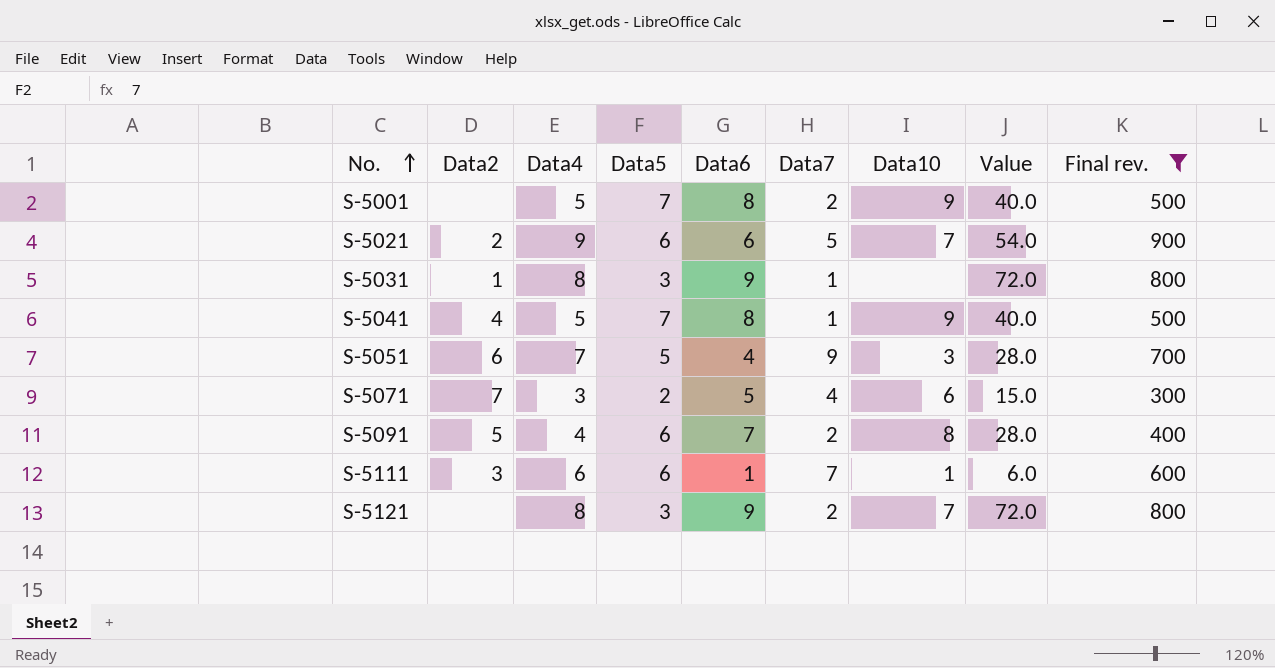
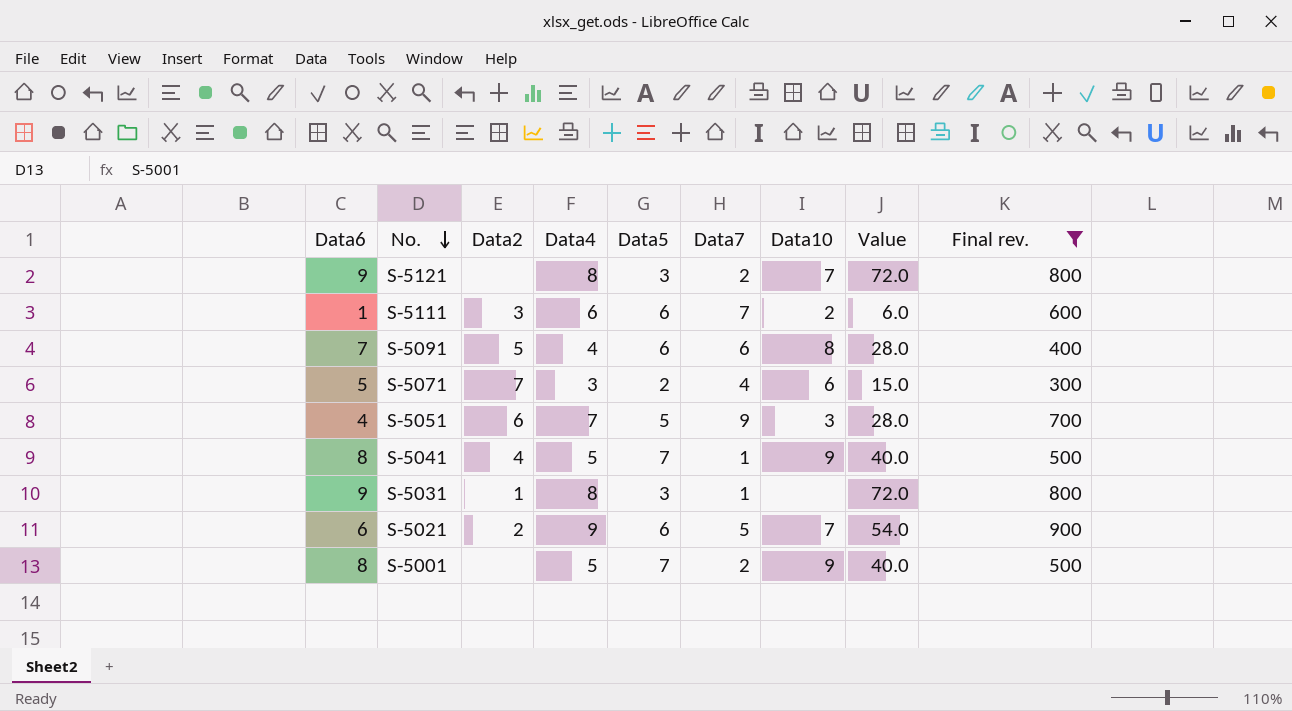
row order: No. ascending -> No. descending
column Data6 | position: 5 -> 1
S-5111 | Data10: 1 -> 2
S-5091 | Data7: 2 -> 6

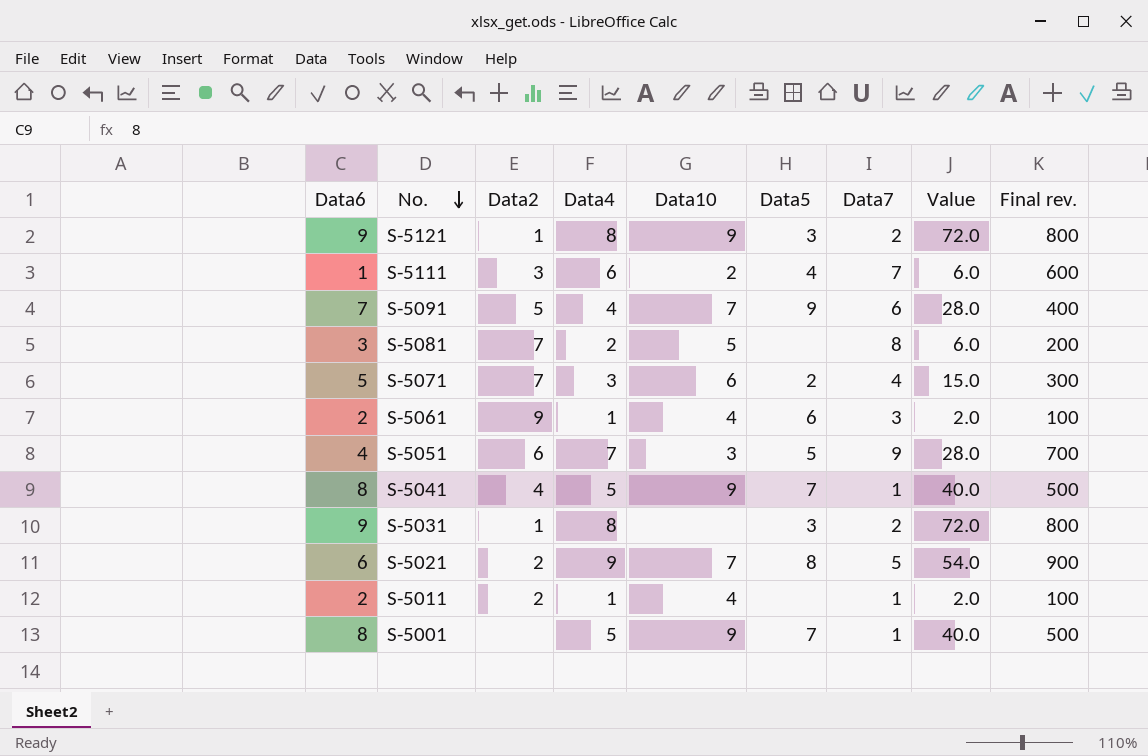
filter: Final rev. >= 300 -> none
column Data10 | position: 7 -> 5
S-5121 | Data2: none -> 1
S-5121 | Data10: 7 -> 9
S-5111 | Data5: 6 -> 4
S-5091 | Data10: 8 -> 7
S-5091 | Data5: 6 -> 9
S-5031 | Data7: 1 -> 2
S-5021 | Data5: 6 -> 8
S-5001 | Data7: 2 -> 1

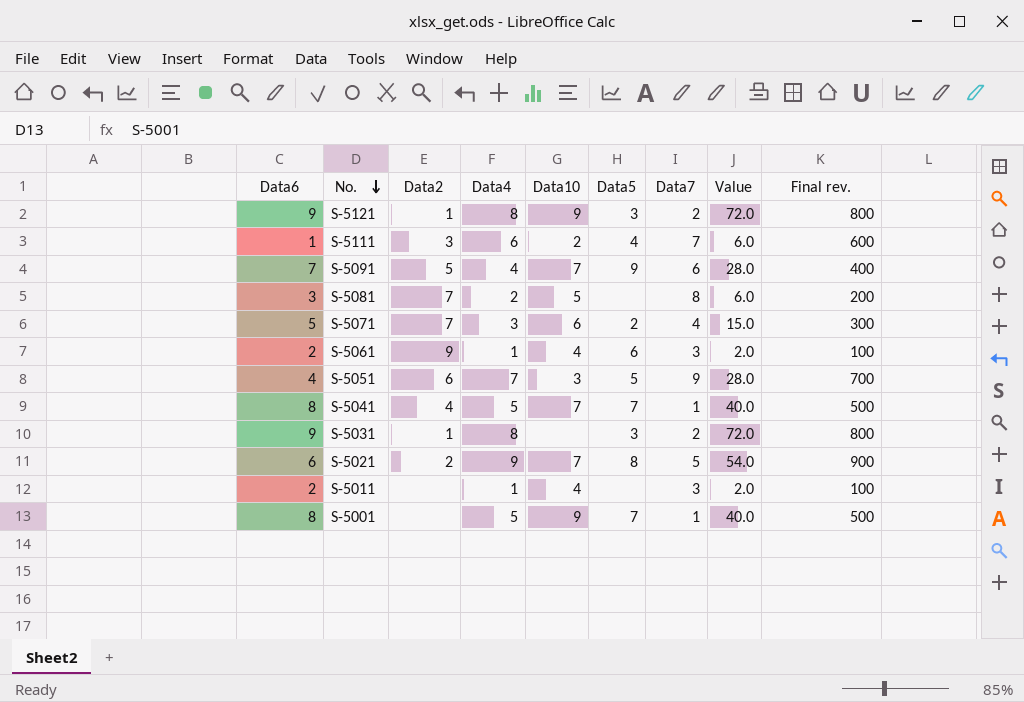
S-5041 | Data10: 9 -> 7
S-5011 | Data2: 2 -> none
S-5011 | Data7: 1 -> 3

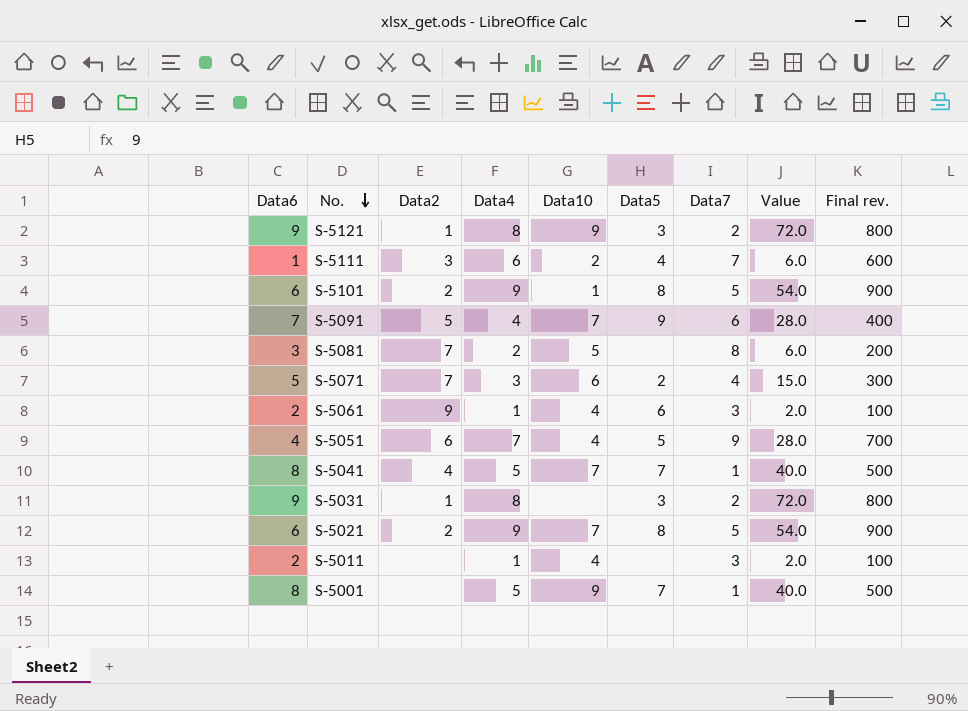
row S-5101: none -> 6 | 2 | 9 | 1 | 8 | 5 | 54.0 | 900
S-5051 | Data10: 3 -> 4

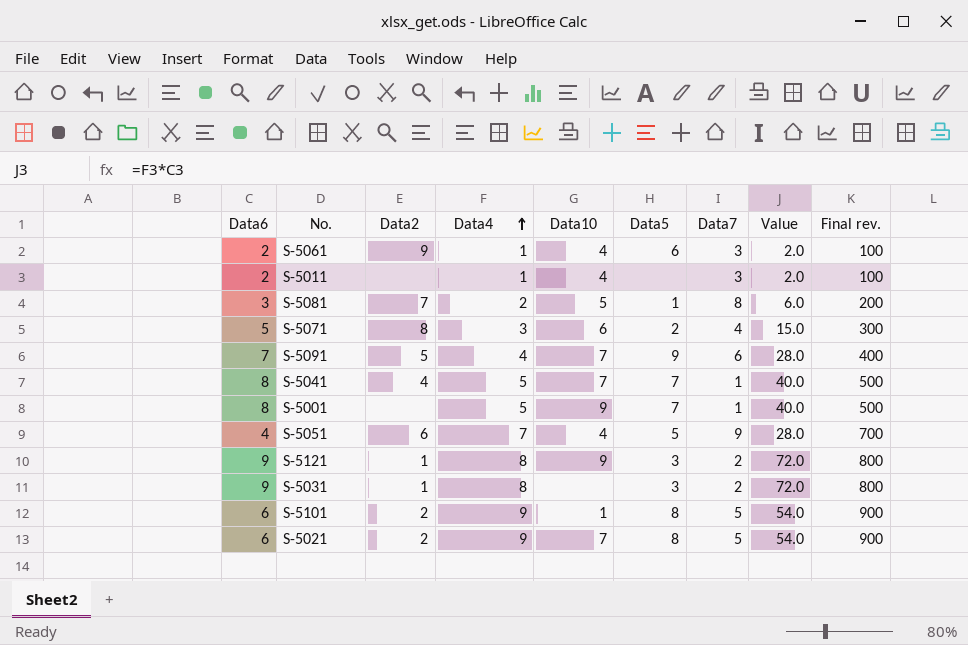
row order: No. descending -> Data4 ascending
row S-5111: 1 | 3 | 6 | 2 | 4 | 7 | 6.0 | 600 -> none
S-5081 | Data5: none -> 1
S-5071 | Data2: 7 -> 8

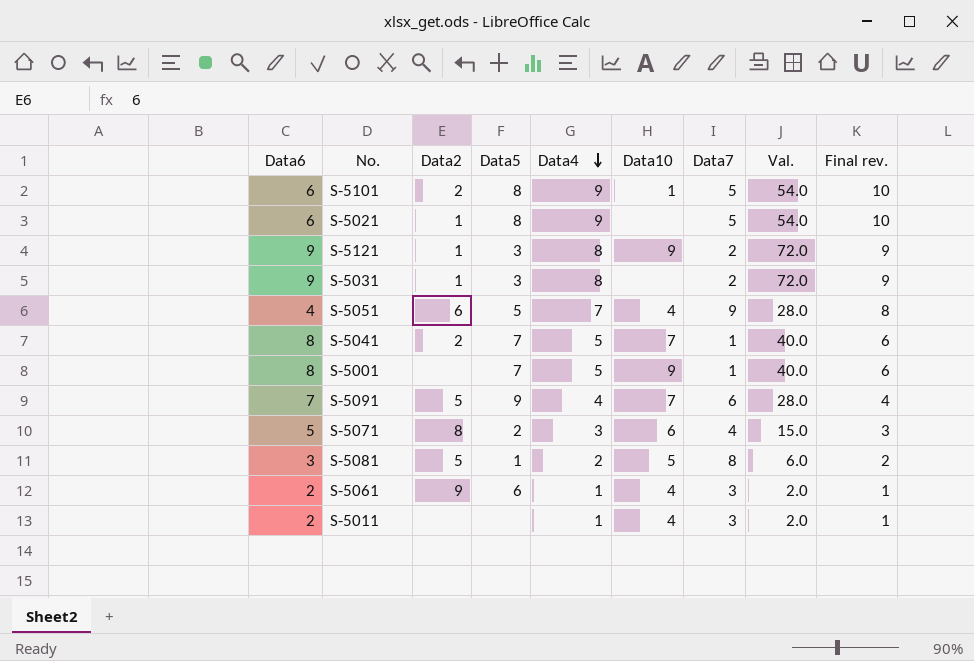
row order: Data4 ascending -> Data4 descending
column Data5 | position: 6 -> 4
column name: Value -> Val.
column Final rev. | formula: [Data4] * 100 -> [Data4] * 1.1
S-5021 | Data2: 2 -> 1
S-5021 | Data10: 7 -> none
S-5041 | Data2: 4 -> 2
S-5081 | Data2: 7 -> 5

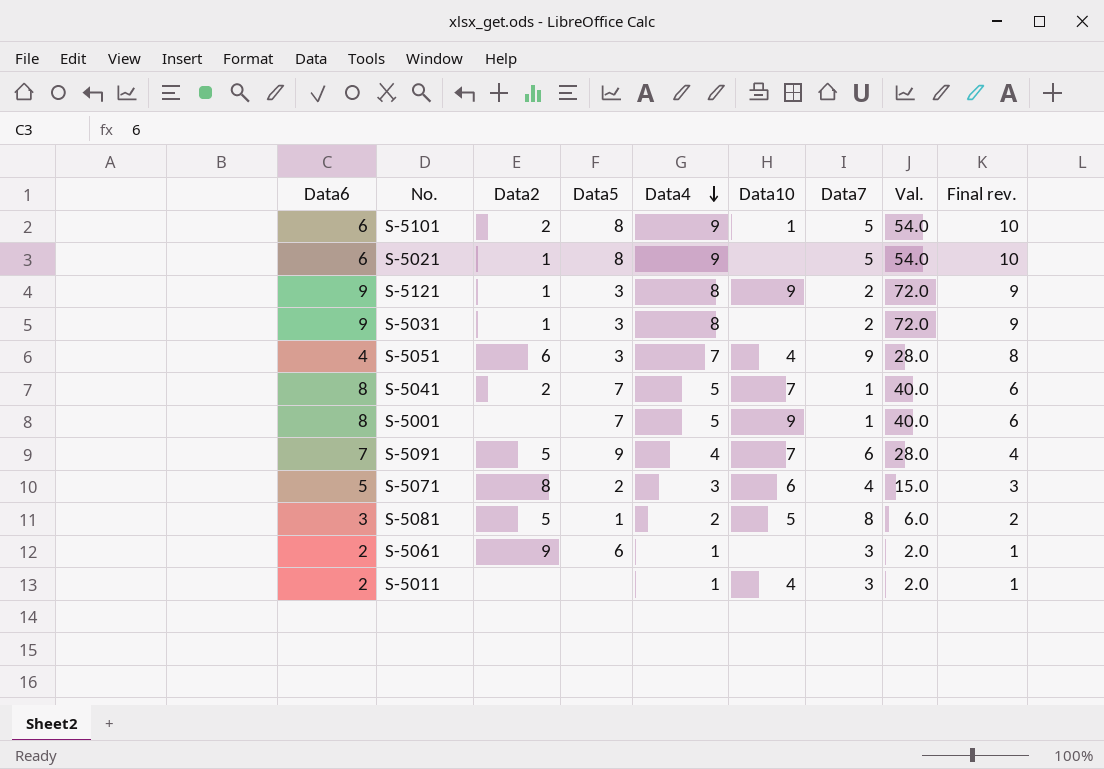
S-5051 | Data5: 5 -> 3
S-5061 | Data10: 4 -> none

